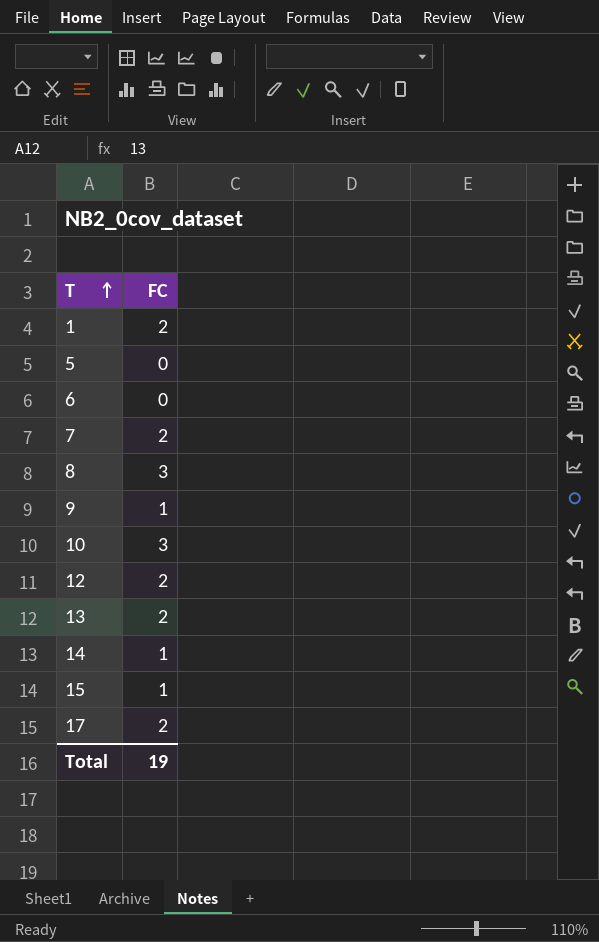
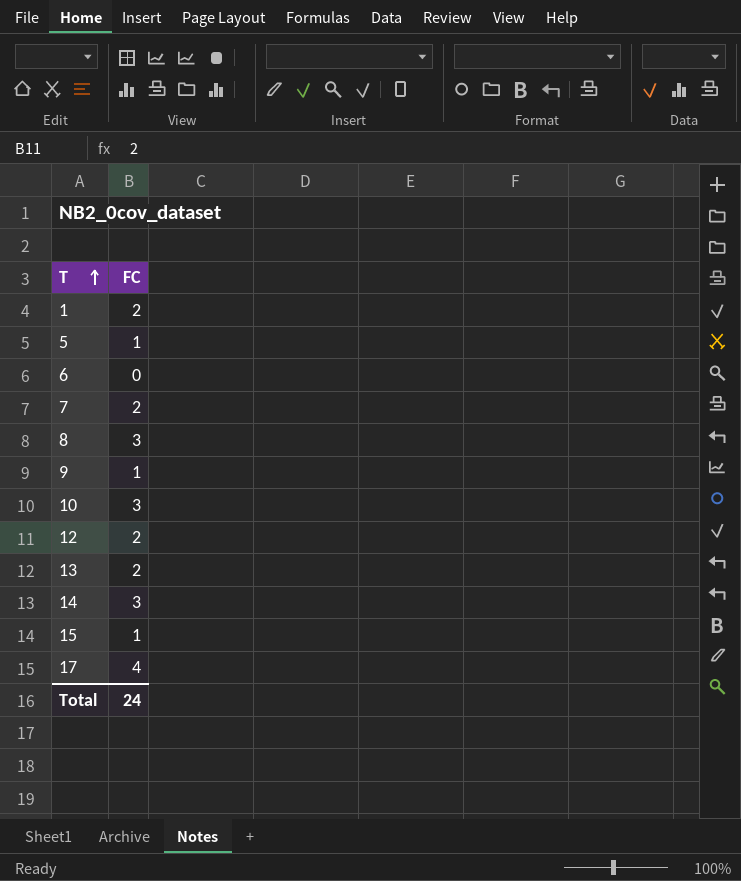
5 | FC: 0 -> 1
14 | FC: 1 -> 3
17 | FC: 2 -> 4
Total | FC: 19 -> 24

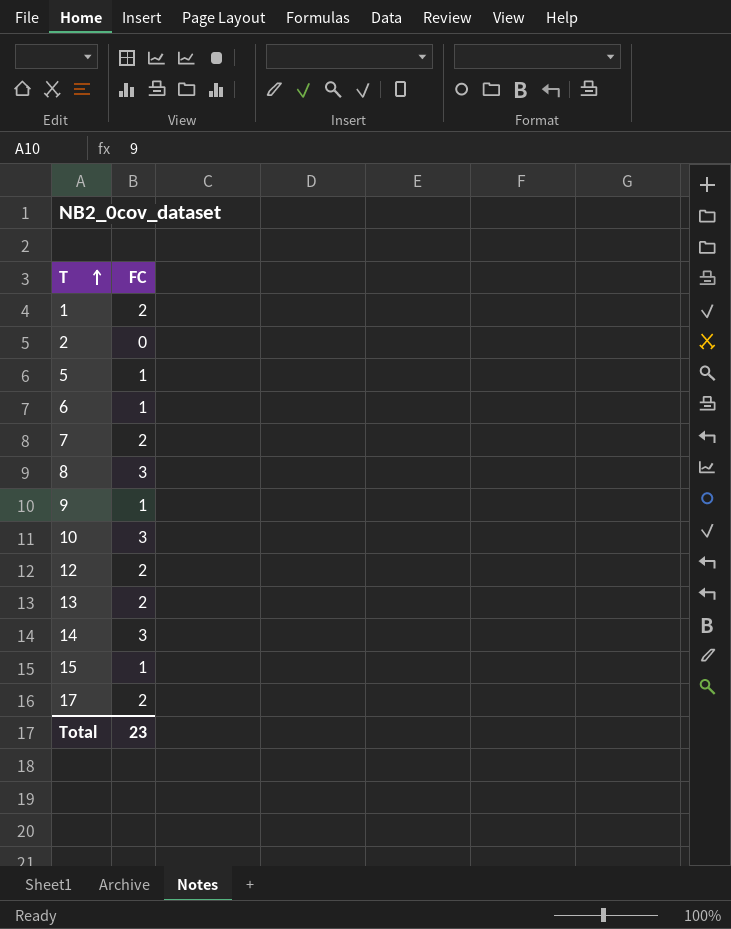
row 2: none -> 0
6 | FC: 0 -> 1
17 | FC: 4 -> 2
Total | FC: 24 -> 23

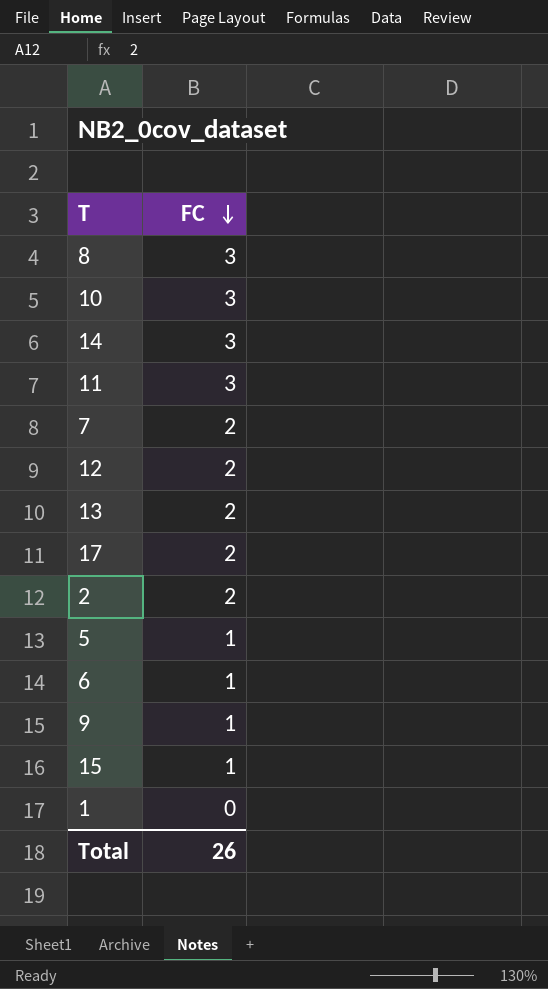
row order: T ascending -> FC descending
row 11: none -> 3
2 | FC: 0 -> 2
1 | FC: 2 -> 0
Total | FC: 23 -> 26

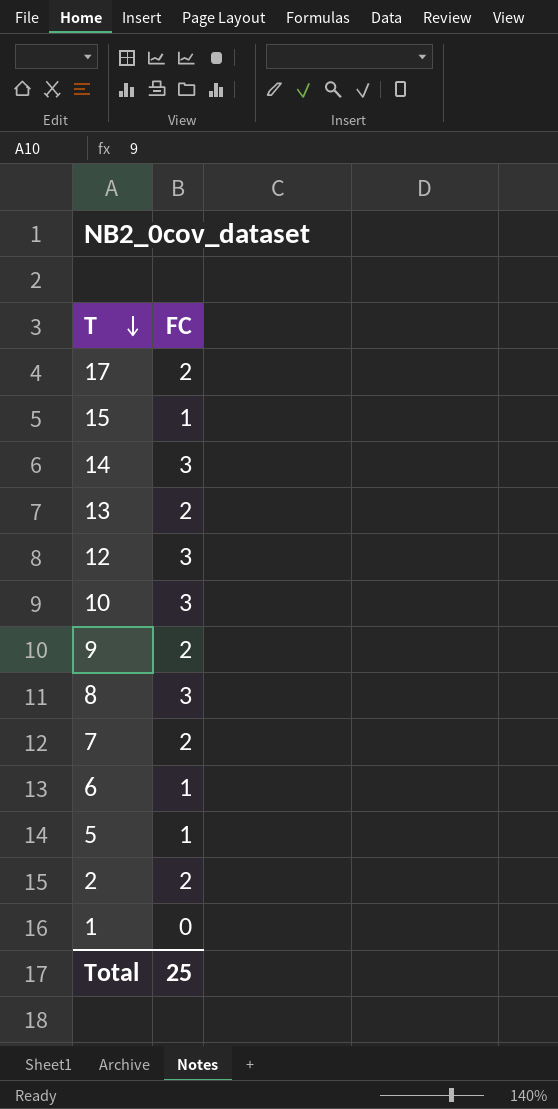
row order: FC descending -> T descending
row 11: 3 -> none
12 | FC: 2 -> 3
9 | FC: 1 -> 2
Total | FC: 26 -> 25

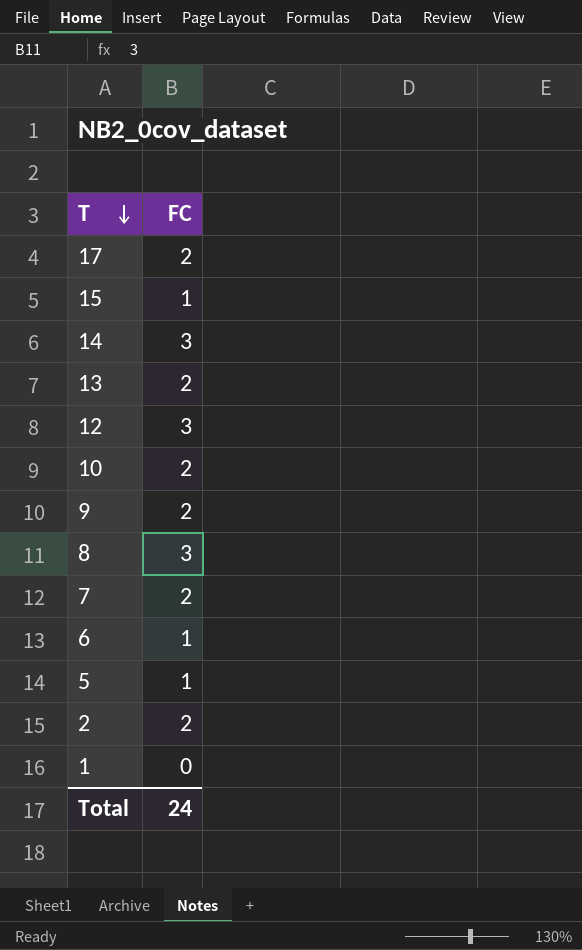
10 | FC: 3 -> 2
Total | FC: 25 -> 24

